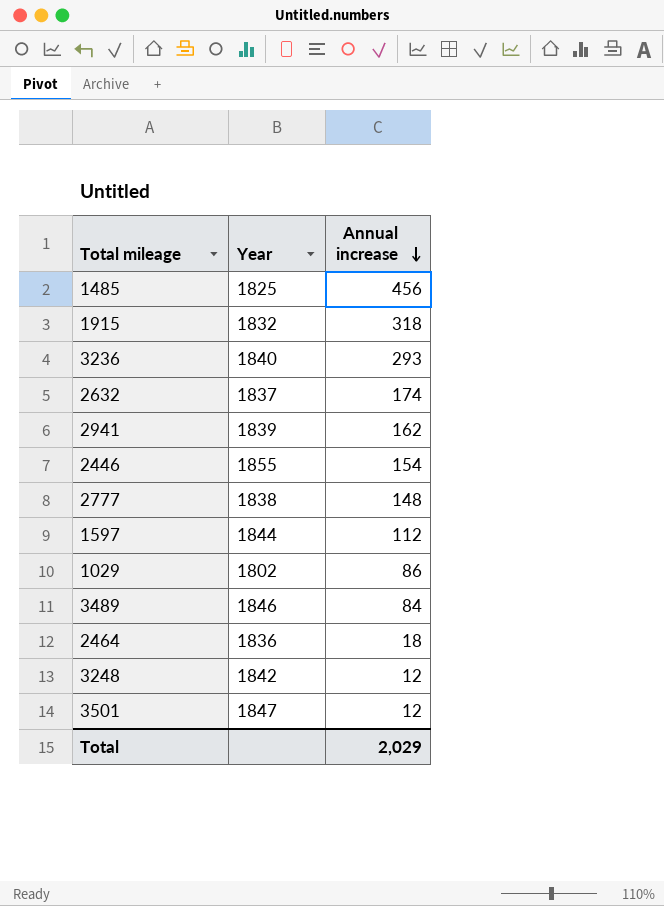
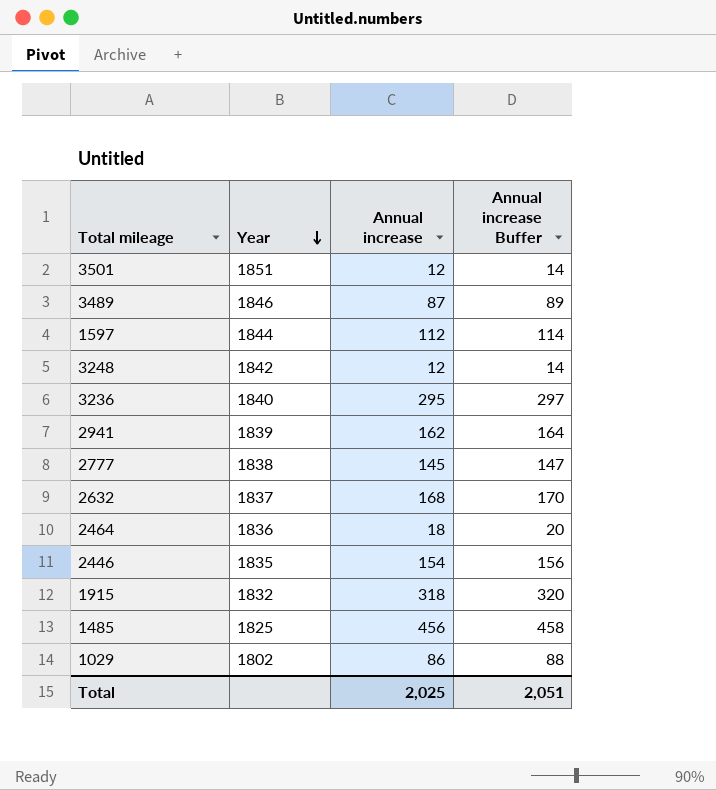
row order: Annual increase descending -> Year descending
column Annual increase Buffer | formula: none -> [Annual increase] + 2
3501 | Year: 1847 -> 1851
3489 | Annual increase: 84 -> 87
3236 | Annual increase: 293 -> 295
2777 | Annual increase: 148 -> 145
2632 | Annual increase: 174 -> 168
2446 | Year: 1855 -> 1835
Total | Annual increase: 2,029 -> 2,025

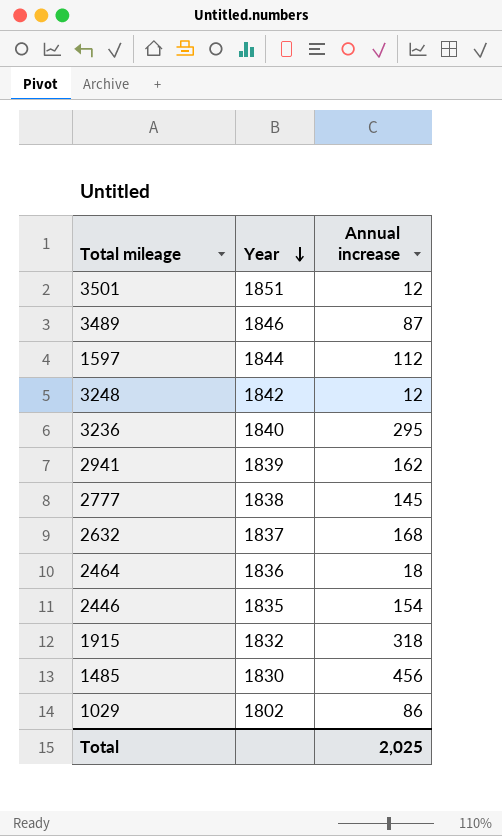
column Annual increase Buffer | formula: [Annual increase] + 2 -> none
1485 | Year: 1825 -> 1830

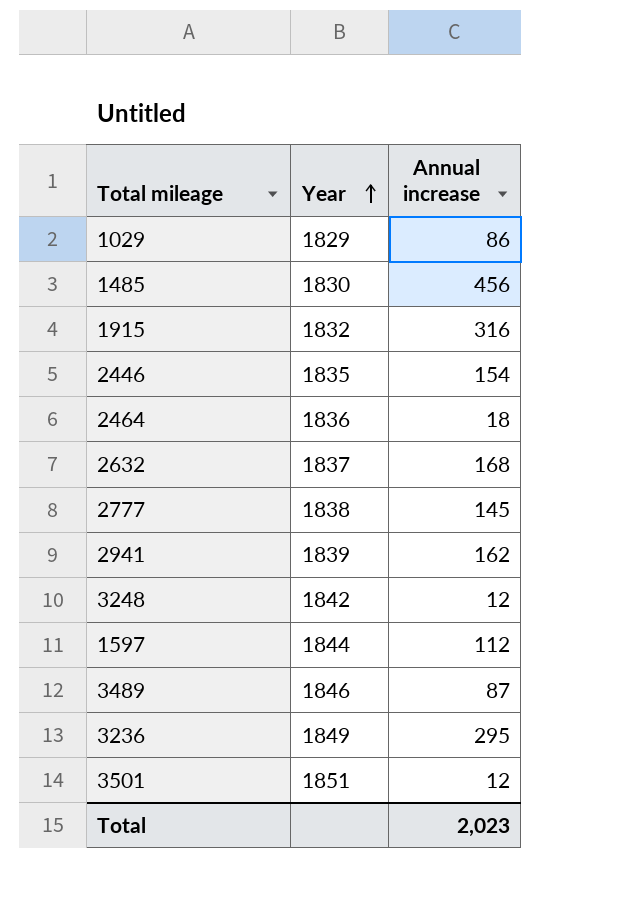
row order: Year descending -> Year ascending
1029 | Year: 1802 -> 1829
1915 | Annual increase: 318 -> 316
3236 | Year: 1840 -> 1849
Total | Annual increase: 2,025 -> 2,023

